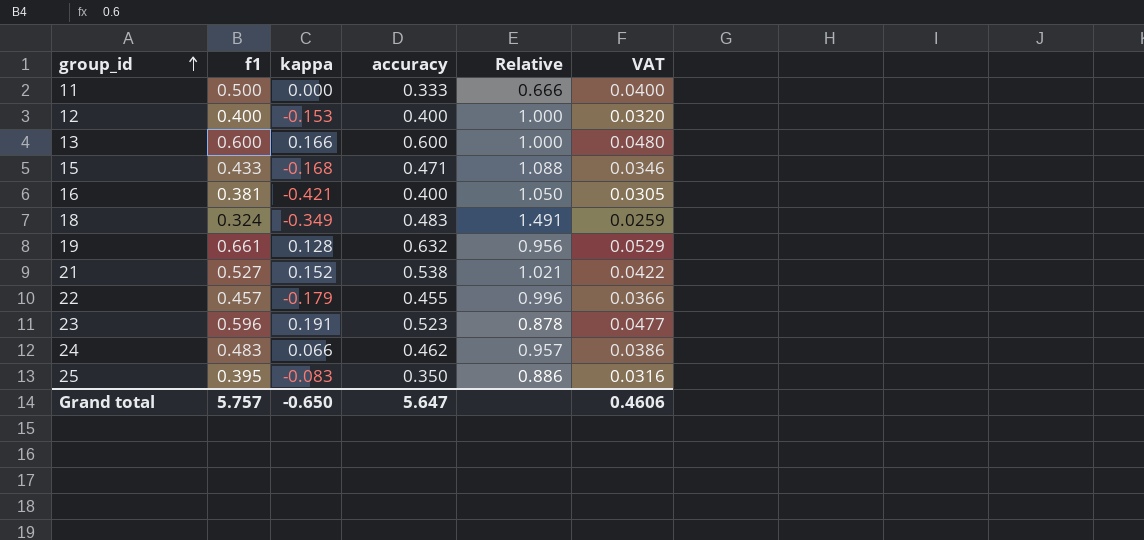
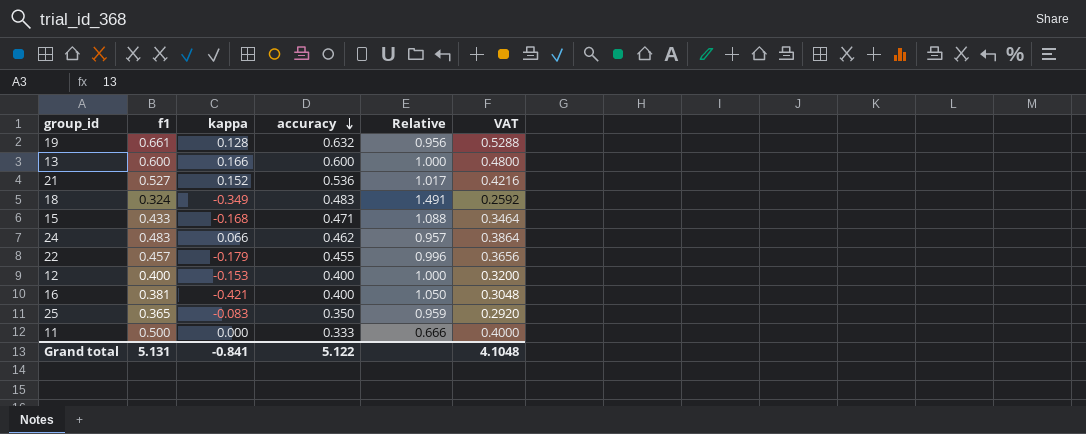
row order: group_id ascending -> accuracy descending
column VAT | formula: [f1] * 0.08 -> [f1] * 0.8
row 23: 0.596 | 0.191 | 0.523 | 0.878 | 0.0477 -> none
21 | accuracy: 0.538 -> 0.536
21 | Relative: 1.021 -> 1.017
25 | f1: 0.395 -> 0.365
25 | Relative: 0.886 -> 0.959
Grand total | f1: 5.757 -> 5.131
Grand total | kappa: -0.650 -> -0.841
Grand total | accuracy: 5.647 -> 5.122
Grand total | VAT: 0.4606 -> 4.1048

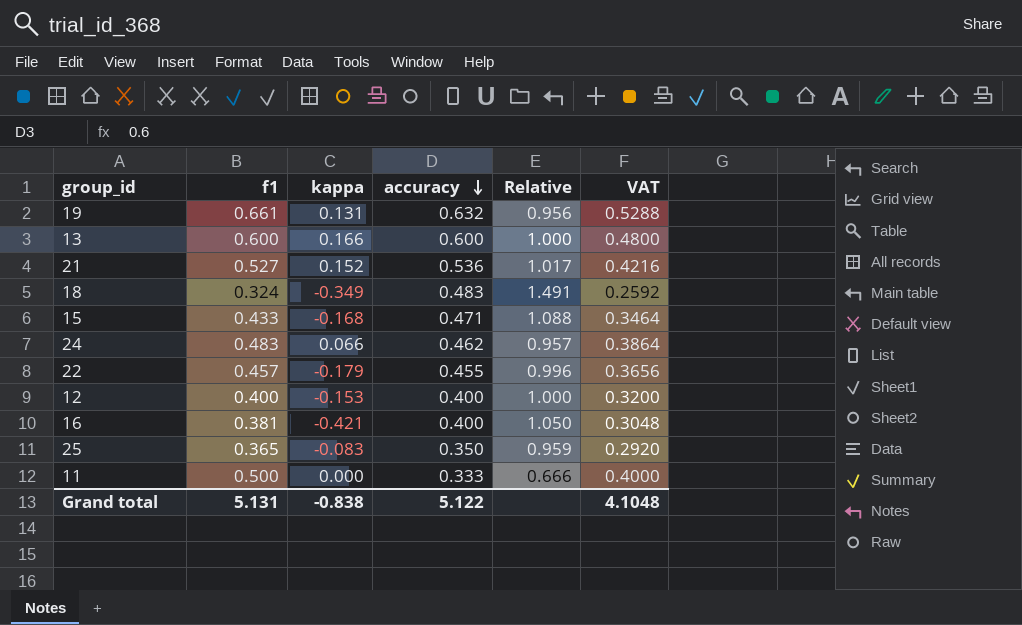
19 | kappa: 0.128 -> 0.131
Grand total | kappa: -0.841 -> -0.838

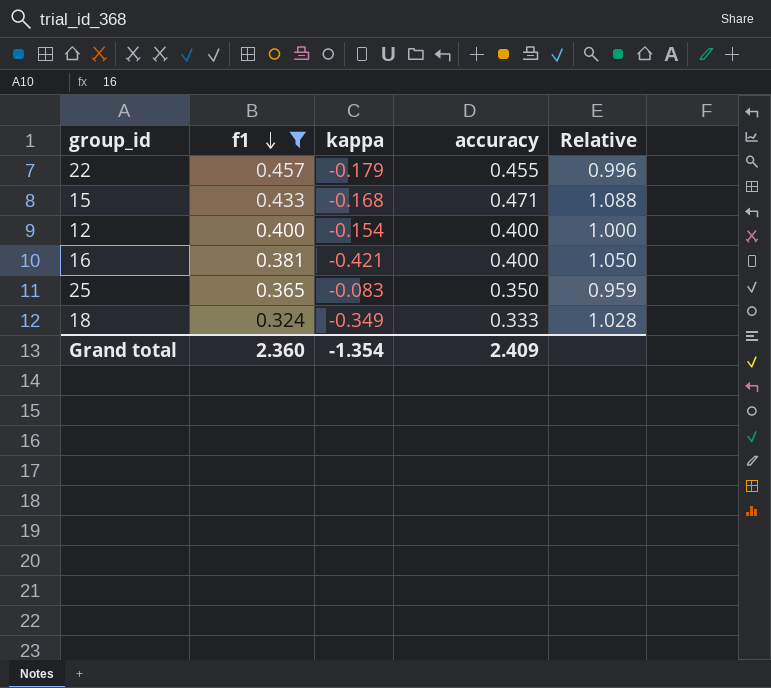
filter: none -> f1 <= 0.457
row order: accuracy descending -> f1 descending
column VAT | formula: [f1] * 0.8 -> none
12 | kappa: -0.153 -> -0.154
18 | accuracy: 0.483 -> 0.333
18 | Relative: 1.491 -> 1.028
Grand total | f1: 5.131 -> 2.360
Grand total | kappa: -0.838 -> -1.354
Grand total | accuracy: 5.122 -> 2.409

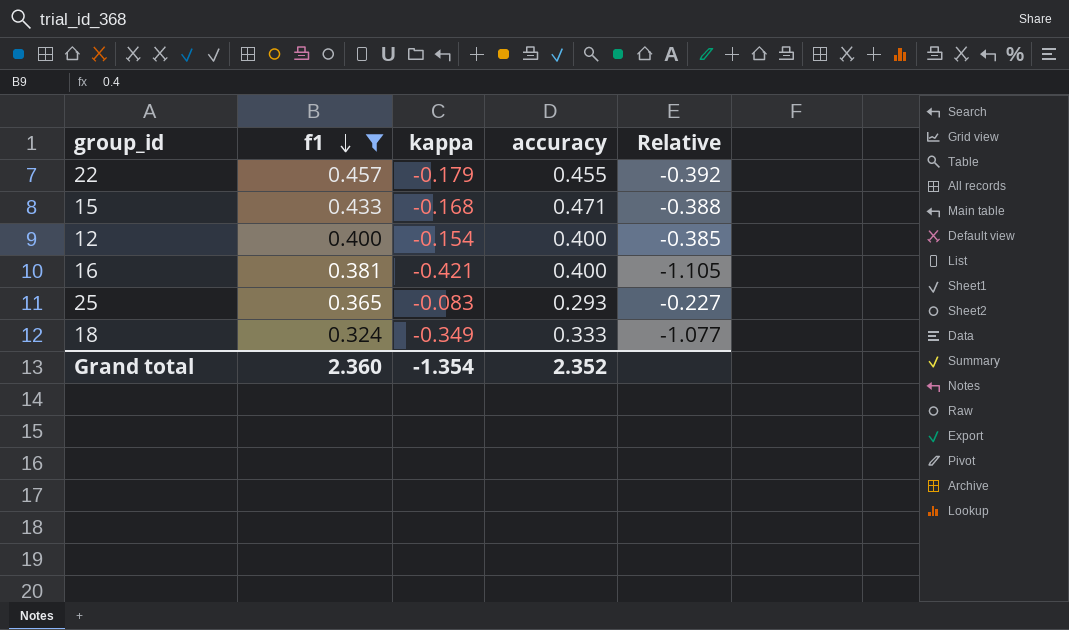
column Relative | formula: [accuracy] / [f1] -> [kappa] / [f1]
25 | accuracy: 0.350 -> 0.293
Grand total | accuracy: 2.409 -> 2.352

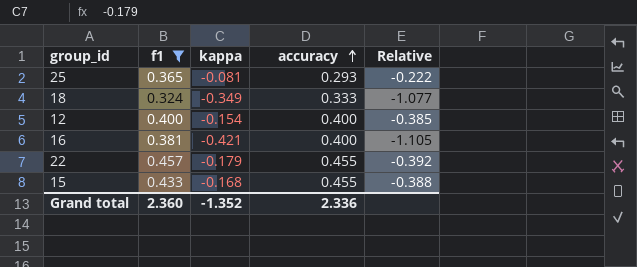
row order: f1 descending -> accuracy ascending
25 | kappa: -0.083 -> -0.081
25 | Relative: -0.227 -> -0.222
15 | accuracy: 0.471 -> 0.455
Grand total | kappa: -1.354 -> -1.352
Grand total | accuracy: 2.352 -> 2.336

